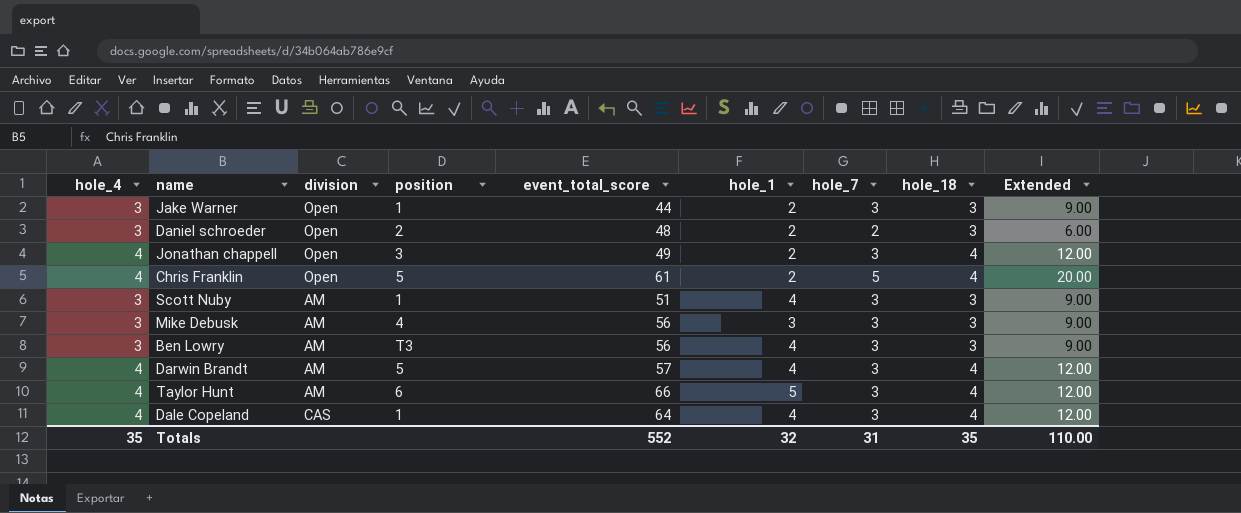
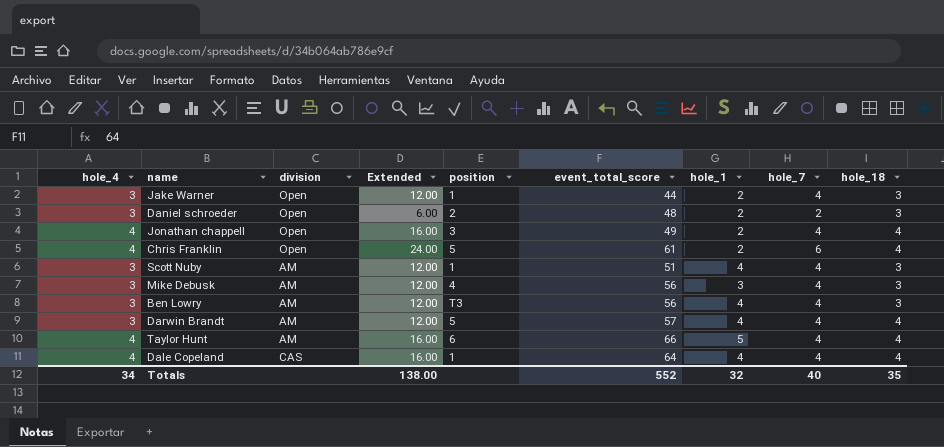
column Extended | position: 9 -> 4
Jake Warner | Extended: 9.00 -> 12.00
Jake Warner | hole_7: 3 -> 4
Jonathan chappell | Extended: 12.00 -> 16.00
Jonathan chappell | hole_7: 3 -> 4
Chris Franklin | Extended: 20.00 -> 24.00
Chris Franklin | hole_7: 5 -> 6
Scott Nuby | Extended: 9.00 -> 12.00
Scott Nuby | hole_7: 3 -> 4
Mike Debusk | Extended: 9.00 -> 12.00
Mike Debusk | hole_7: 3 -> 4
Ben Lowry | Extended: 9.00 -> 12.00
Ben Lowry | hole_7: 3 -> 4
Darwin Brandt | hole_4: 4 -> 3
Darwin Brandt | hole_7: 3 -> 4
Taylor Hunt | Extended: 12.00 -> 16.00
Taylor Hunt | hole_7: 3 -> 4
Dale Copeland | Extended: 12.00 -> 16.00
Dale Copeland | hole_7: 3 -> 4
Totals | hole_4: 35 -> 34
Totals | Extended: 110.00 -> 138.00
Totals | hole_7: 31 -> 40

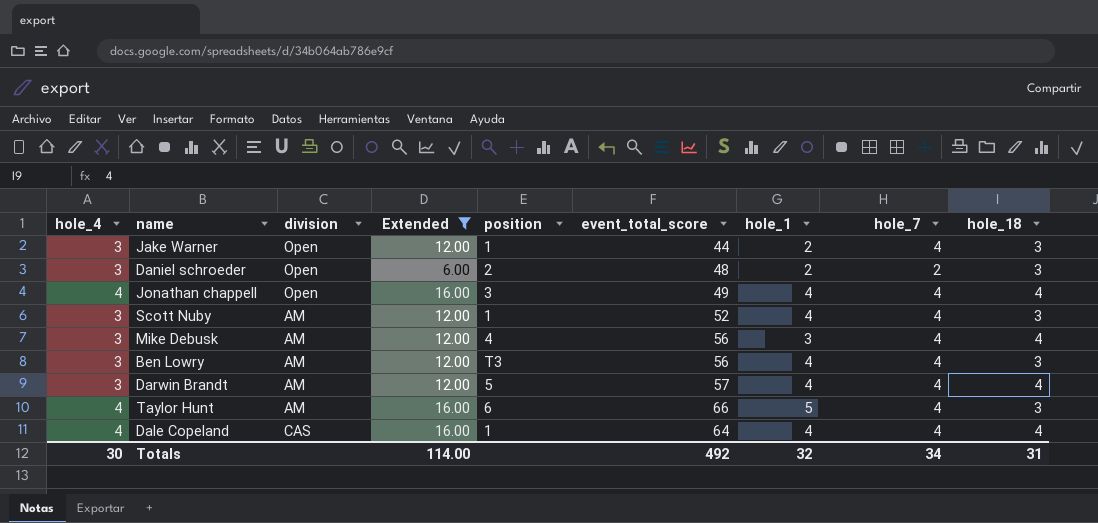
filter: none -> Extended != 24.00
Jonathan chappell | hole_1: 2 -> 4
Scott Nuby | event_total_score: 51 -> 52
Mike Debusk | hole_18: 3 -> 4
Taylor Hunt | hole_18: 4 -> 3
Totals | hole_4: 34 -> 30
Totals | Extended: 138.00 -> 114.00
Totals | event_total_score: 552 -> 492
Totals | hole_7: 40 -> 34
Totals | hole_18: 35 -> 31

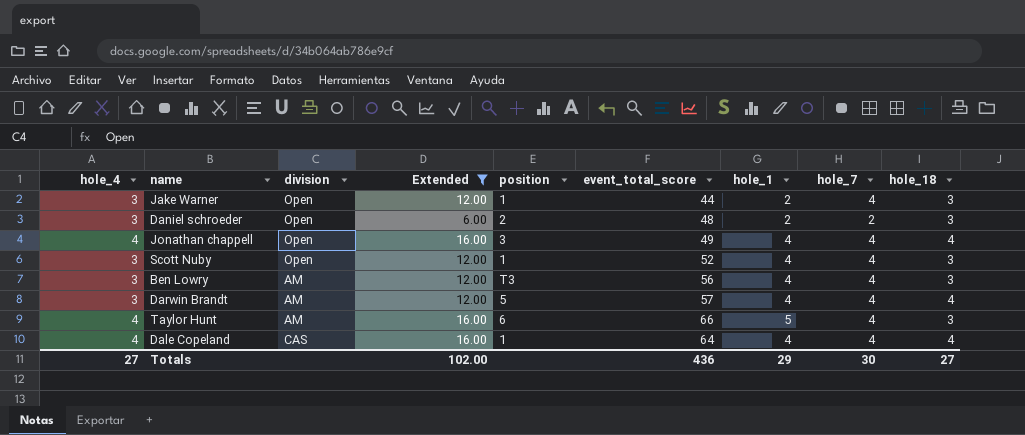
row Mike Debusk: 3 | AM | 12.00 | 4 | 56 | 3 | 4 | 4 -> none
Scott Nuby | division: AM -> Open
Totals | hole_4: 30 -> 27
Totals | Extended: 114.00 -> 102.00
Totals | event_total_score: 492 -> 436
Totals | hole_1: 32 -> 29
Totals | hole_7: 34 -> 30
Totals | hole_18: 31 -> 27

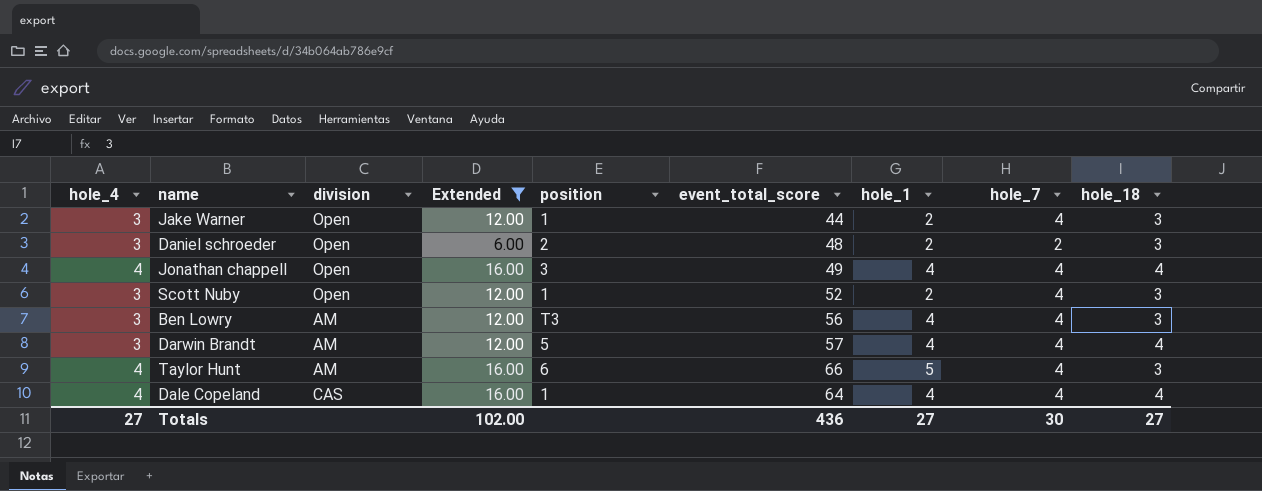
Scott Nuby | hole_1: 4 -> 2
Totals | hole_1: 29 -> 27

